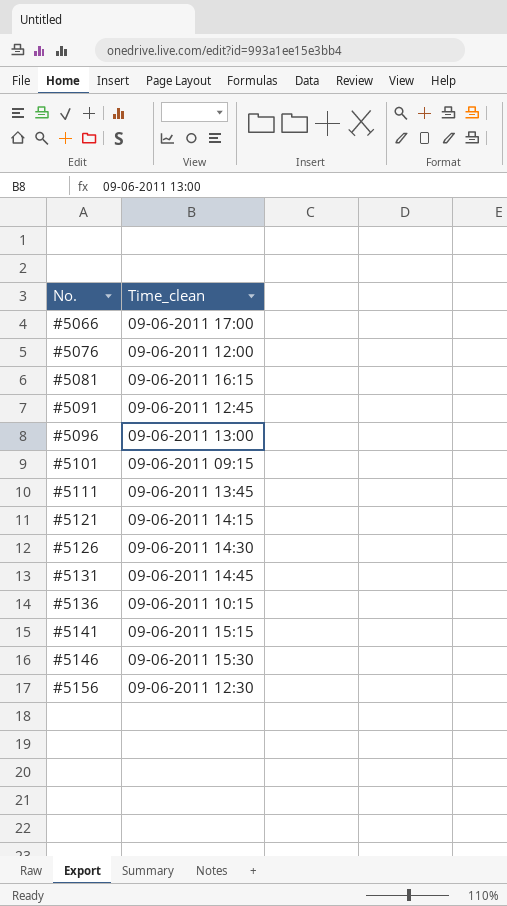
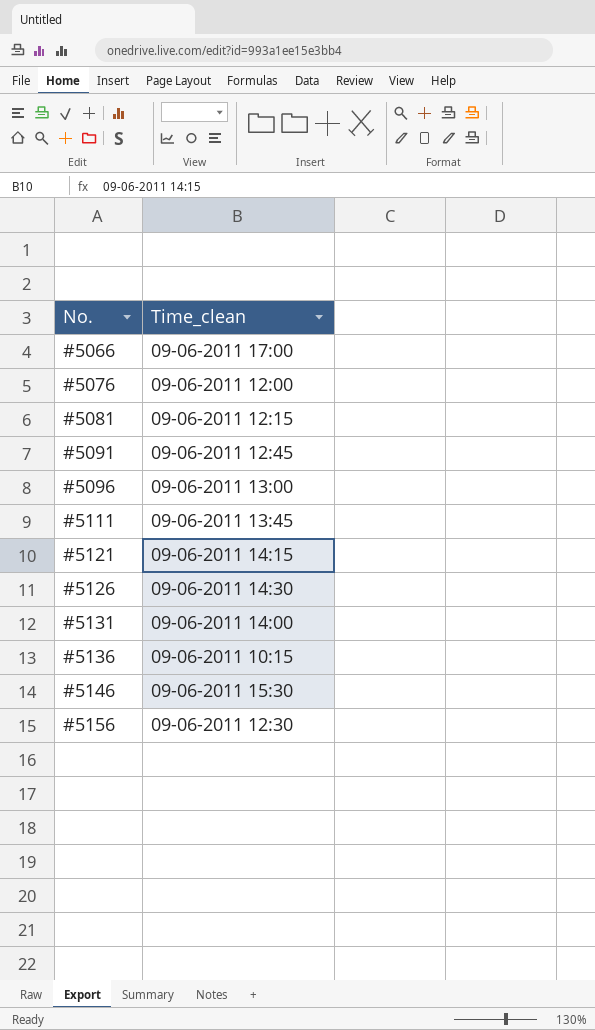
row #5101: 09-06-2011 09:15 -> none
row #5141: 09-06-2011 15:15 -> none
#5081 | Time_clean: 09-06-2011 16:15 -> 09-06-2011 12:15
#5131 | Time_clean: 09-06-2011 14:45 -> 09-06-2011 14:00

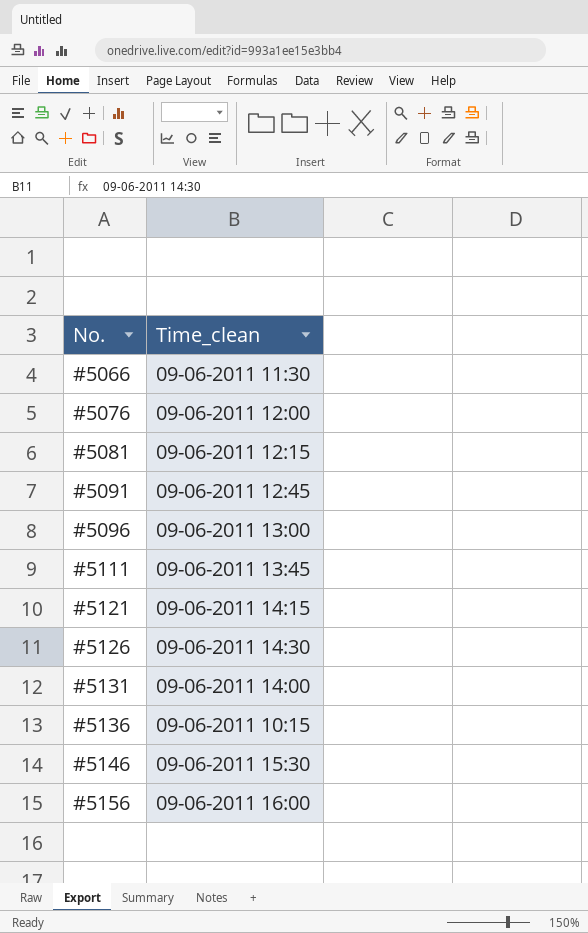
#5066 | Time_clean: 09-06-2011 17:00 -> 09-06-2011 11:30
#5156 | Time_clean: 09-06-2011 12:30 -> 09-06-2011 16:00

